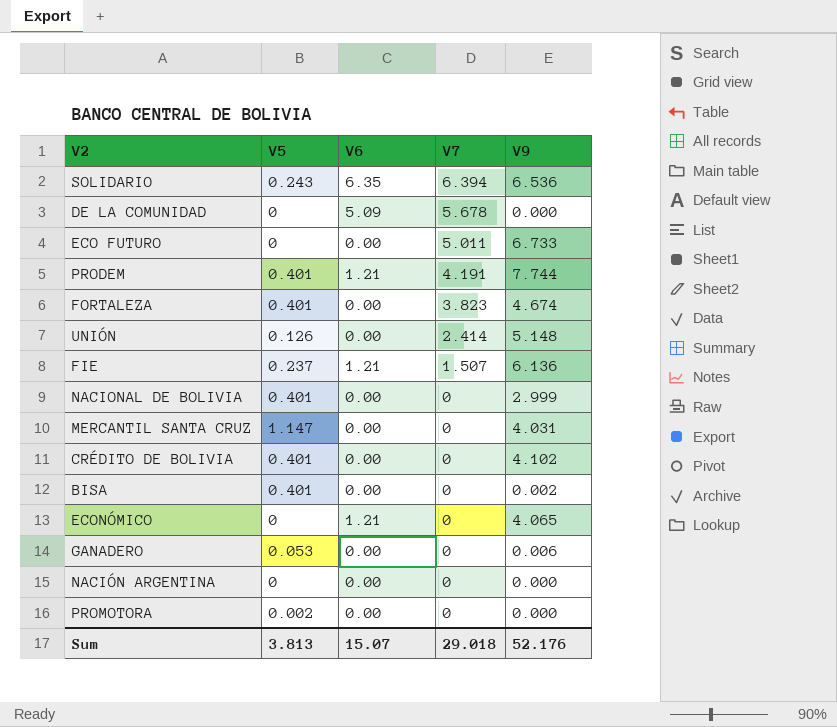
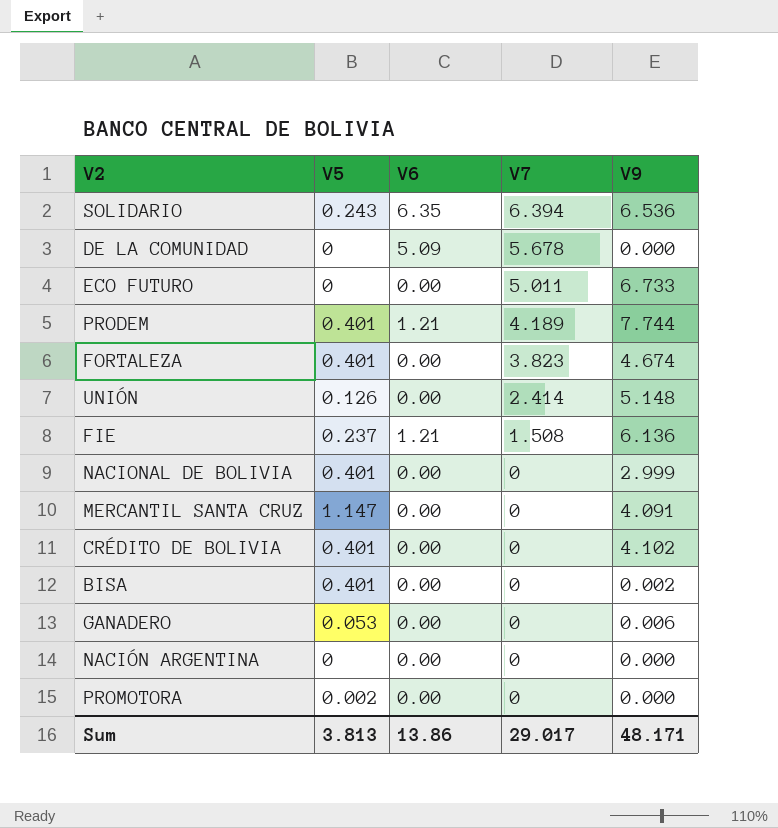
row ECONÓMICO: 0 | 1.21 | 0 | 4.065 -> none
PRODEM | V7: 4.191 -> 4.189
FIE | V7: 1.507 -> 1.508
MERCANTIL SANTA CRUZ | V9: 4.031 -> 4.091
Sum | V6: 15.07 -> 13.86
Sum | V7: 29.018 -> 29.017
Sum | V9: 52.176 -> 48.171

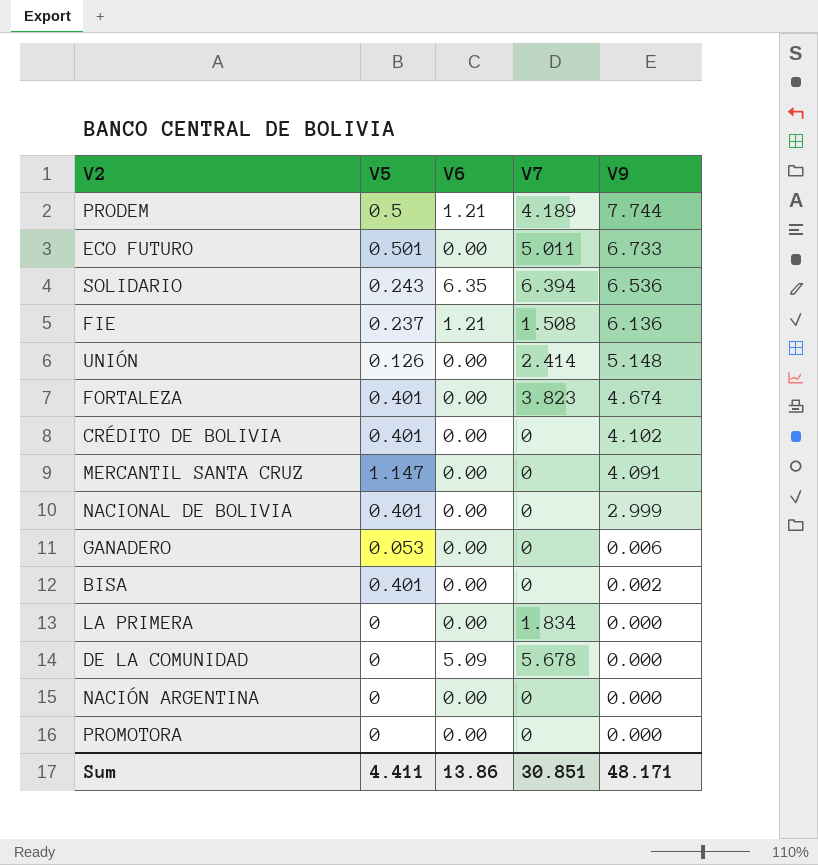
row order: V7 descending -> V9 descending
PRODEM | V5: 0.401 -> 0.5
ECO FUTURO | V5: 0 -> 0.501
row LA PRIMERA: none -> 0 | 0.00 | 1.834 | 0.000
PROMOTORA | V5: 0.002 -> 0
Sum | V5: 3.813 -> 4.411
Sum | V7: 29.017 -> 30.851

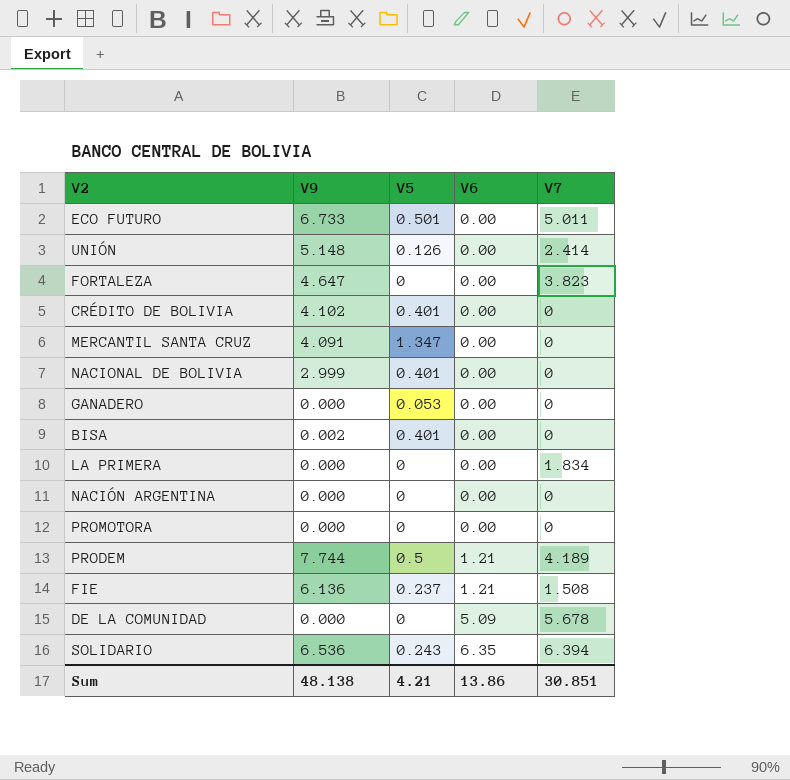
row order: V9 descending -> V6 ascending
column V9 | position: 5 -> 2
FORTALEZA | V9: 4.674 -> 4.647
FORTALEZA | V5: 0.401 -> 0
MERCANTIL SANTA CRUZ | V5: 1.147 -> 1.347
GANADERO | V9: 0.006 -> 0.000
Sum | V9: 48.171 -> 48.138
Sum | V5: 4.411 -> 4.21

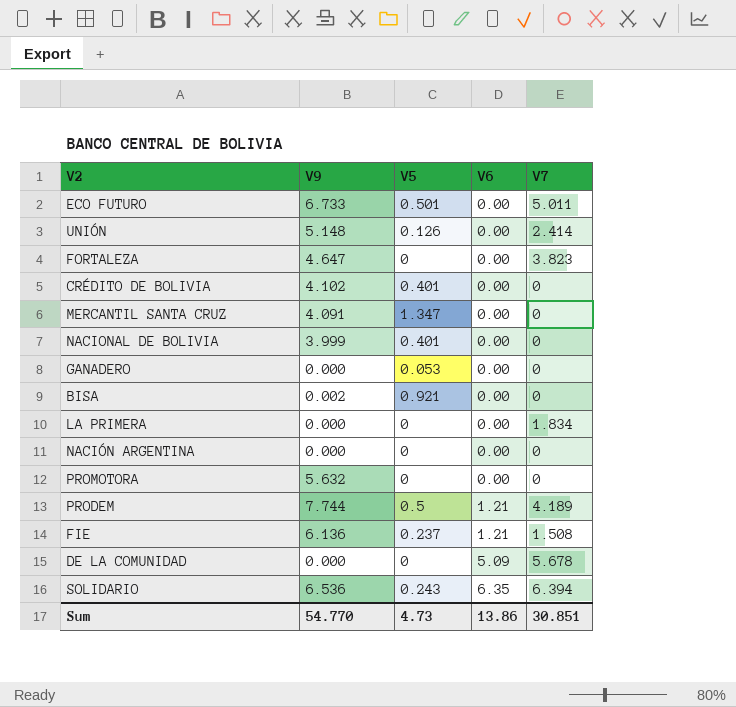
NACIONAL DE BOLIVIA | V9: 2.999 -> 3.999
BISA | V5: 0.401 -> 0.921
PROMOTORA | V9: 0.000 -> 5.632
Sum | V9: 48.138 -> 54.770
Sum | V5: 4.21 -> 4.73

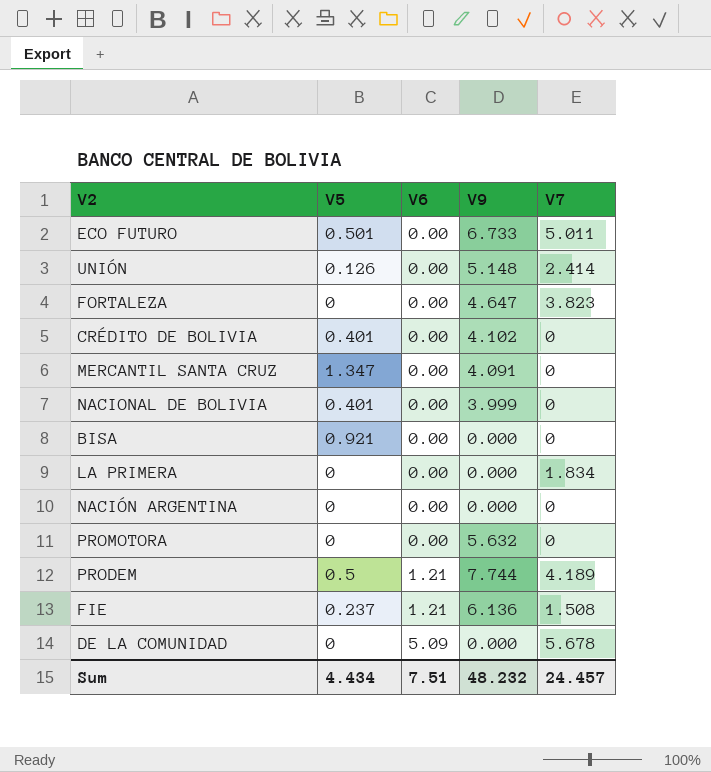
column V9 | position: 2 -> 4
row GANADERO: 0.000 | 0.053 | 0.00 | 0 -> none
row SOLIDARIO: 6.536 | 0.243 | 6.35 | 6.394 -> none
BISA | V9: 0.002 -> 0.000
Sum | V5: 4.73 -> 4.434
Sum | V6: 13.86 -> 7.51
Sum | V9: 54.770 -> 48.232
Sum | V7: 30.851 -> 24.457

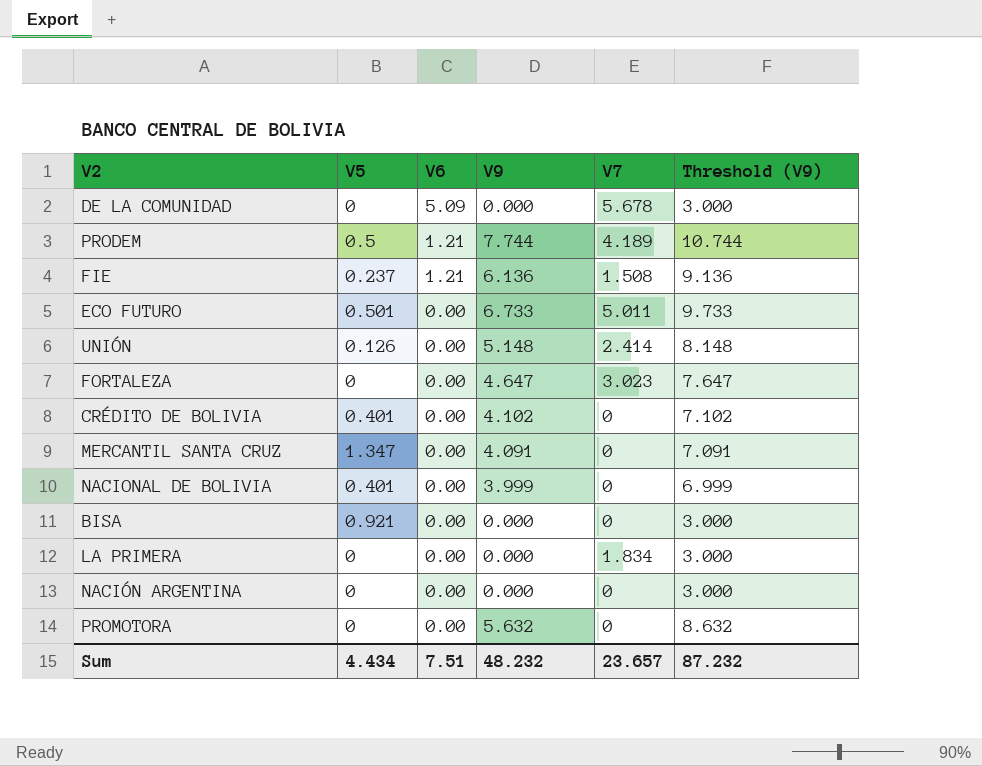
row order: V6 ascending -> V6 descending
column Threshold (V9) | formula: none -> [V9] + 3
FORTALEZA | V7: 3.823 -> 3.023
Sum | V7: 24.457 -> 23.657

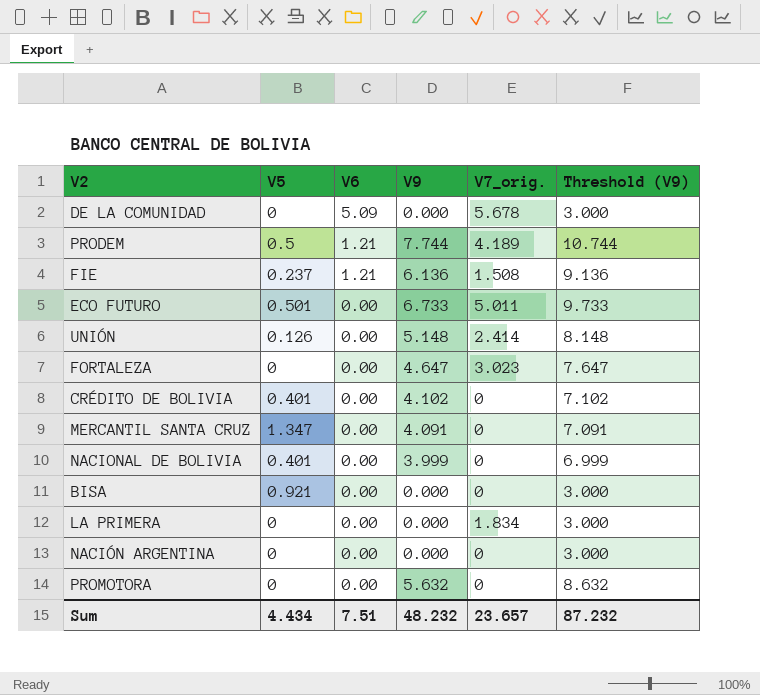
column name: V7 -> V7_orig.

